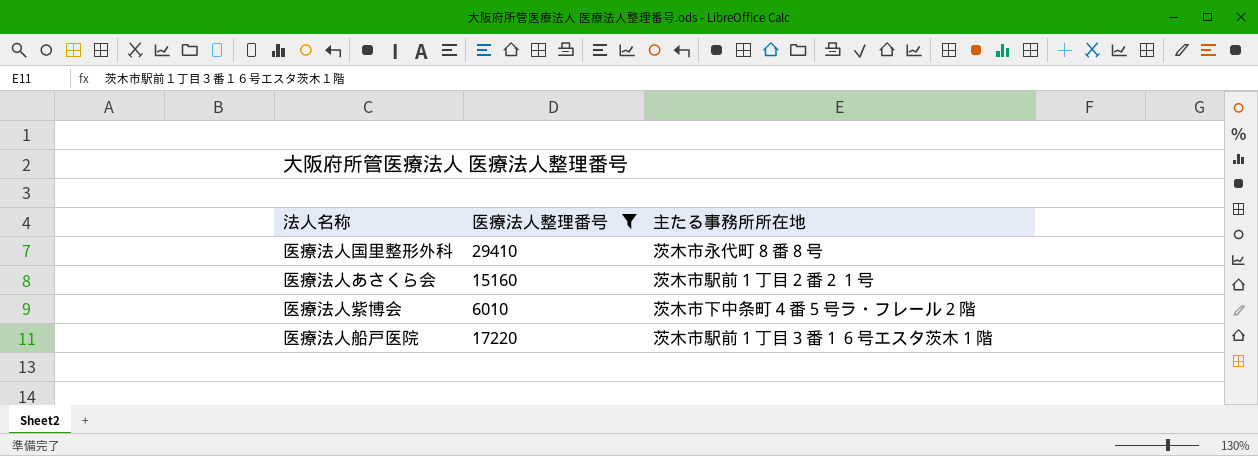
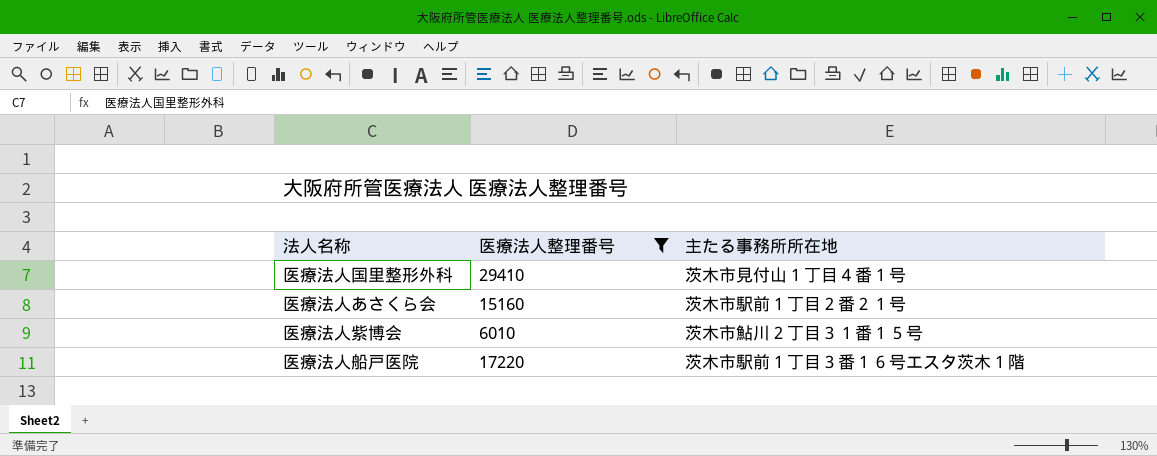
医療法人国里整形外科 | 主たる事務所所在地: 茨木市永代町８番８号 -> 茨木市見付山１丁目４番１号
医療法人紫博会 | 主たる事務所所在地: 茨木市下中条町４番５号ラ・フレール２階 -> 茨木市鮎川２丁目３１番１５号

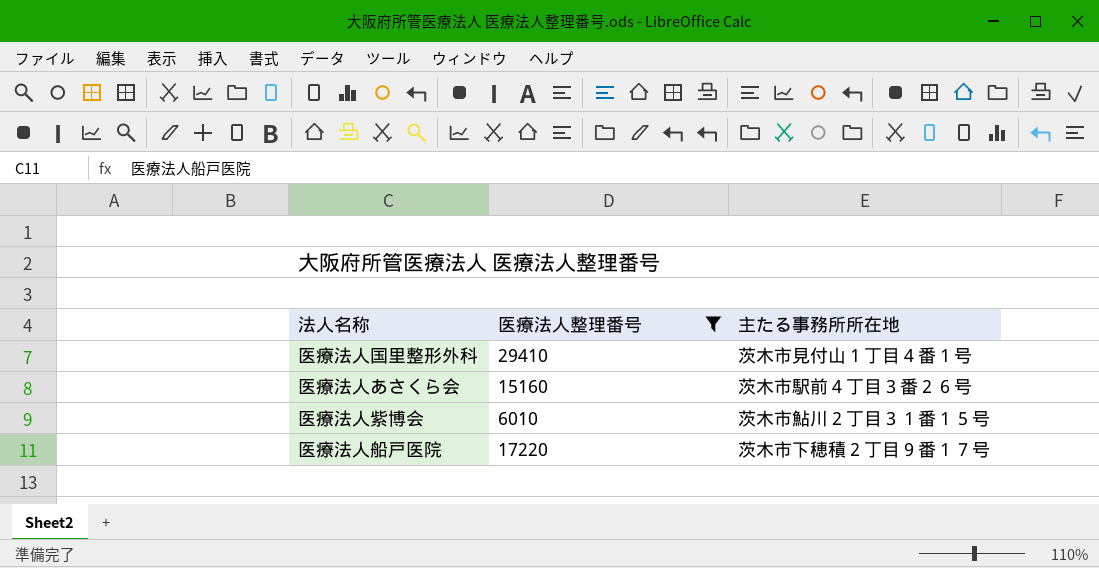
医療法人あさくら会 | 主たる事務所所在地: 茨木市駅前１丁目２番２１号 -> 茨木市駅前４丁目３番２６号
医療法人船戸医院 | 主たる事務所所在地: 茨木市駅前１丁目３番１６号エスタ茨木１階 -> 茨木市下穂積２丁目９番１７号

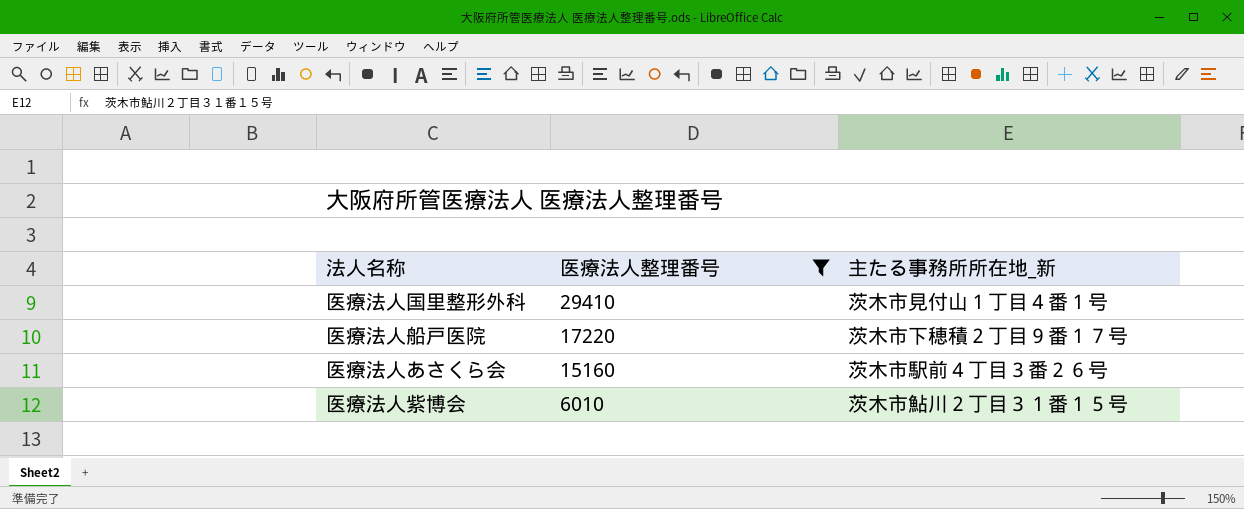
row order: none -> 医療法人整理番号 descending
column name: 主たる事務所所在地 -> 主たる事務所所在地_新

